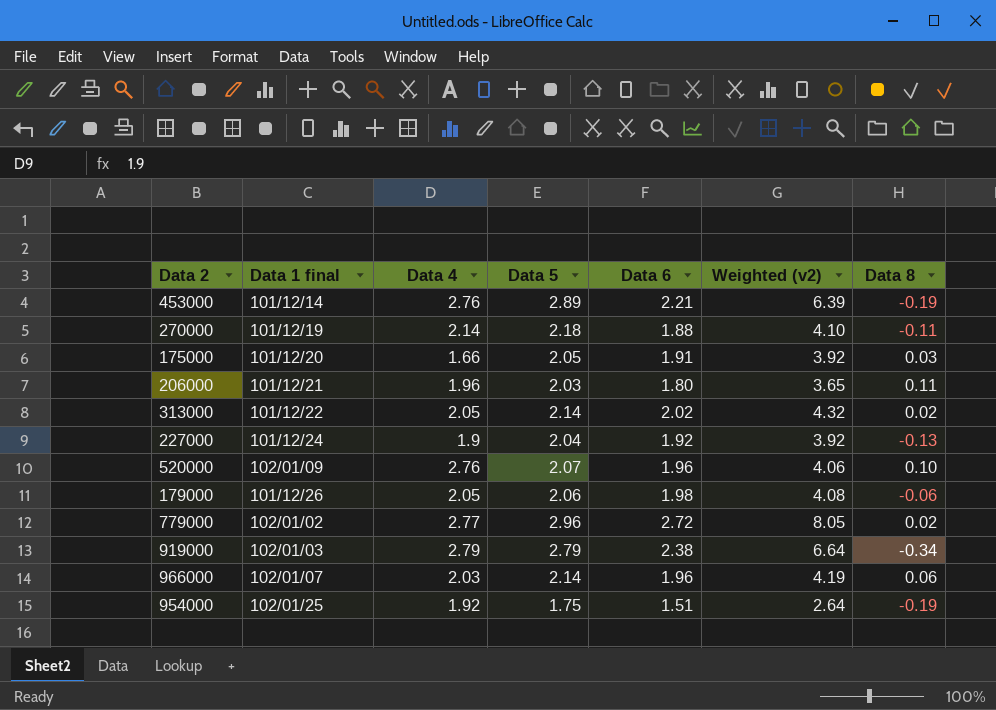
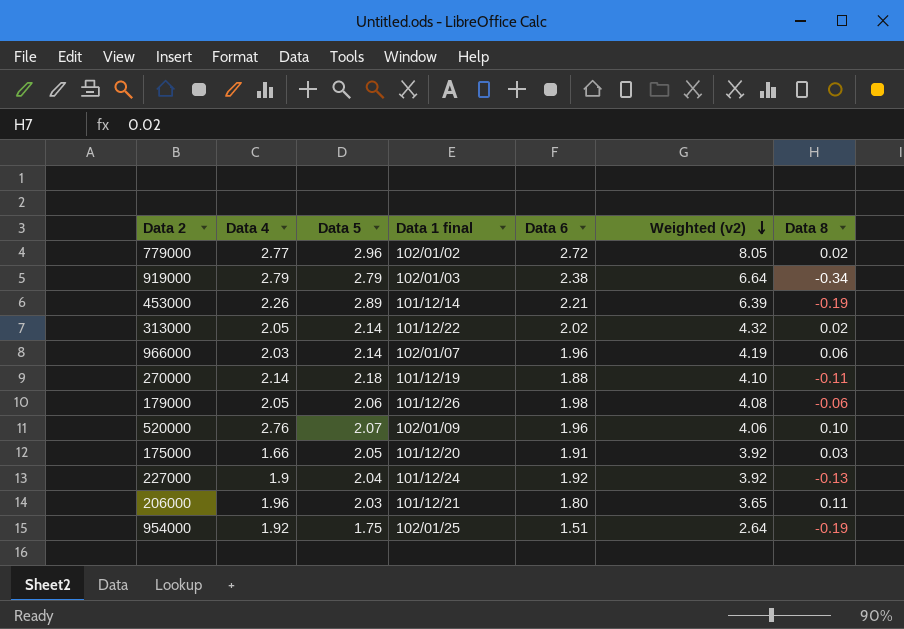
row order: none -> Weighted (v2) descending
column Data 1 final | position: 2 -> 4
453000 | Data 4: 2.76 -> 2.26

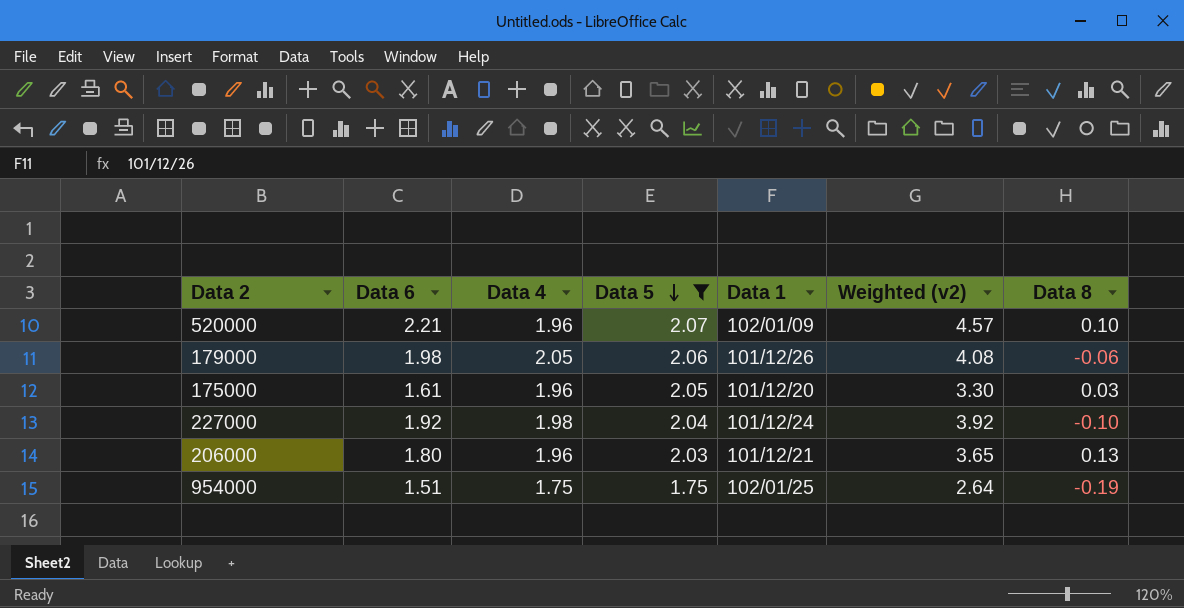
filter: none -> Data 5 <= 2.07
row order: Weighted (v2) descending -> Data 5 descending
column Data 6 | position: 5 -> 2
column name: Data 1 final -> Data 1
520000 | Data 6: 1.96 -> 2.21
520000 | Data 4: 2.76 -> 1.96
520000 | Weighted (v2): 4.06 -> 4.57
175000 | Data 6: 1.91 -> 1.61
175000 | Data 4: 1.66 -> 1.96
175000 | Weighted (v2): 3.92 -> 3.30
227000 | Data 4: 1.9 -> 1.98
227000 | Data 8: -0.13 -> -0.10
206000 | Data 8: 0.11 -> 0.13
954000 | Data 4: 1.92 -> 1.75

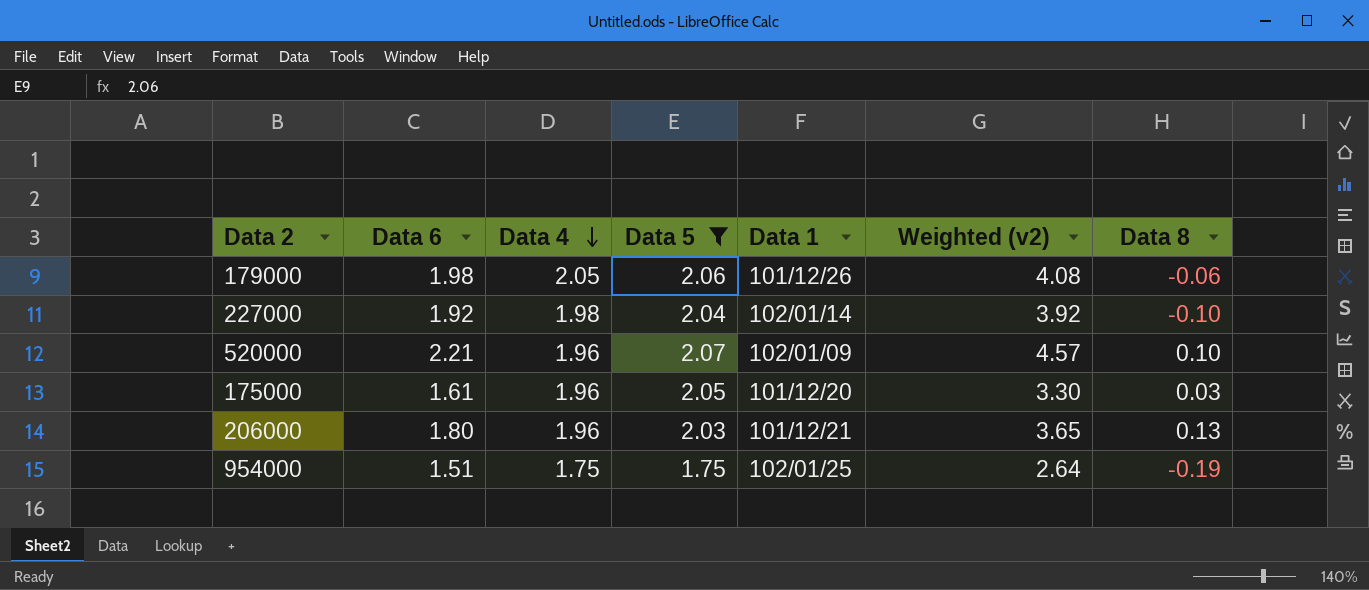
row order: Data 5 descending -> Data 4 descending
227000 | Data 1: 101/12/24 -> 102/01/14

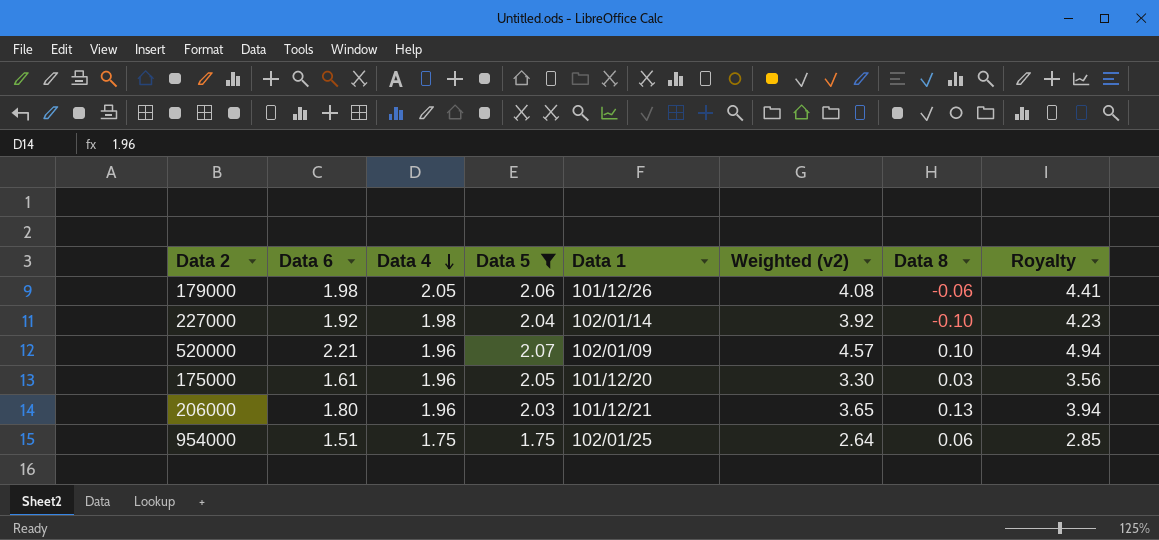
column Royalty | formula: none -> [Weighted (v2)] * 1.08
954000 | Data 8: -0.19 -> 0.06

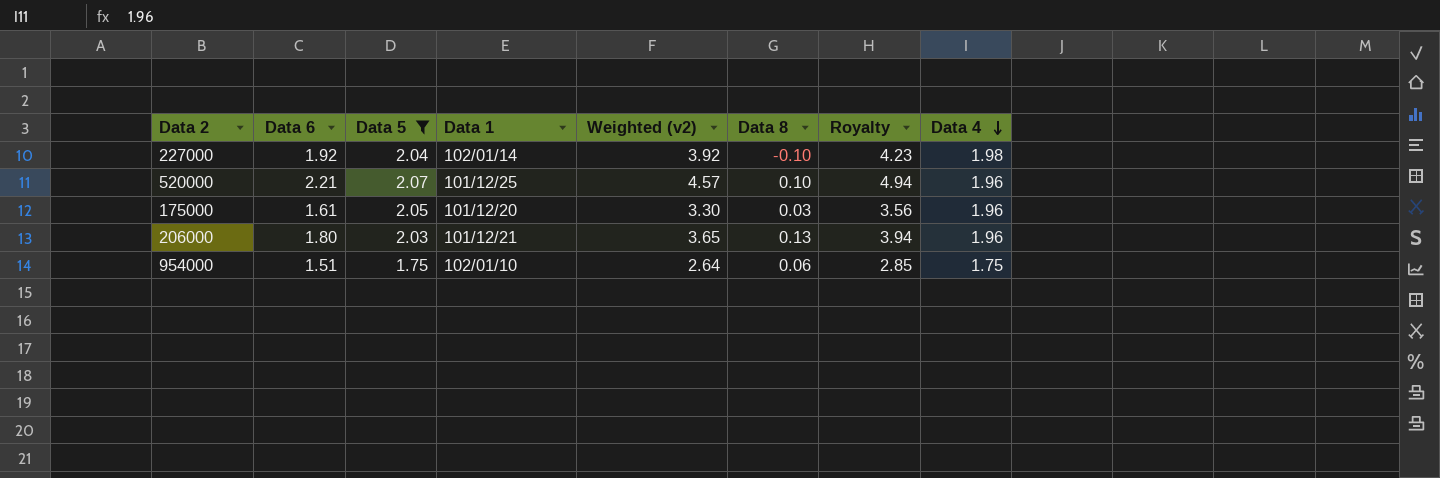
column Data 4 | position: 3 -> 8
row 179000: 1.98 | 2.05 | 2.06 | 101/12/26 | 4.08 | -0.06 | 4.41 -> none
520000 | Data 1: 102/01/09 -> 101/12/25
954000 | Data 1: 102/01/25 -> 102/01/10

